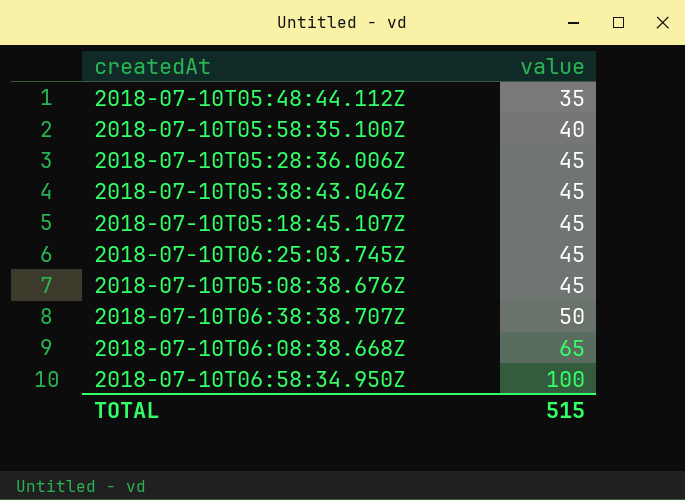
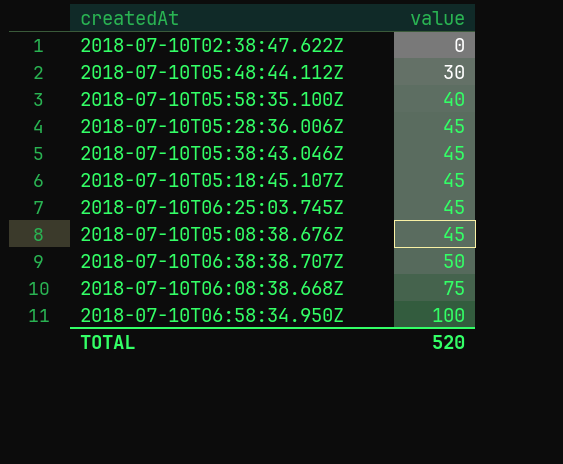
row 2018-07-10T02:38:47.622Z: none -> 0
2018-07-10T05:48:44.112Z | value: 35 -> 30
2018-07-10T06:08:38.668Z | value: 65 -> 75
TOTAL | value: 515 -> 520

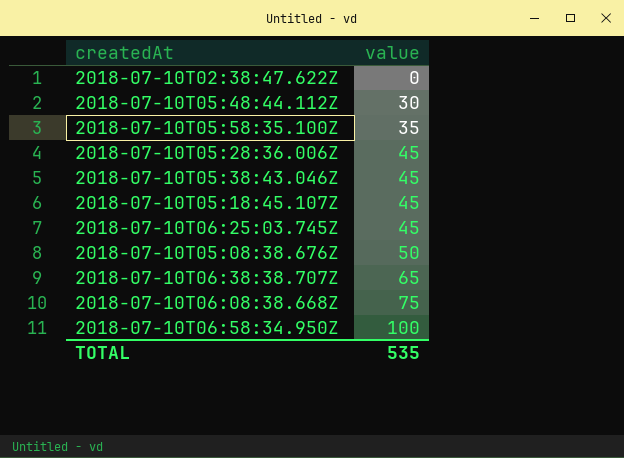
2018-07-10T05:58:35.100Z | value: 40 -> 35
2018-07-10T05:08:38.676Z | value: 45 -> 50
2018-07-10T06:38:38.707Z | value: 50 -> 65
TOTAL | value: 520 -> 535

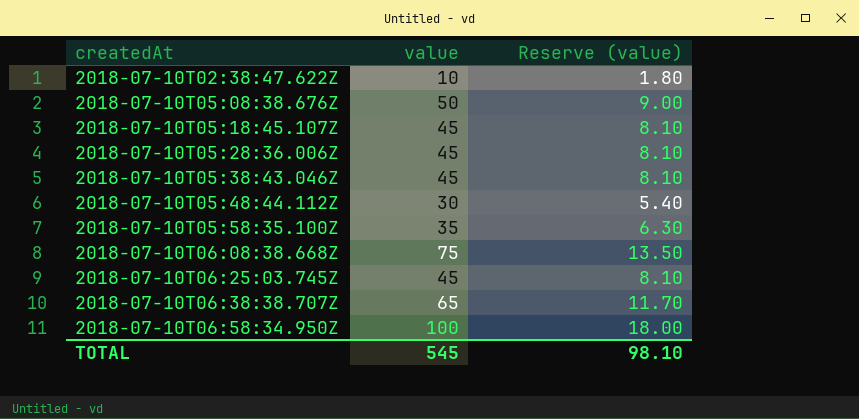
row order: value ascending -> createdAt ascending
column Reserve (value) | formula: none -> [value] * 0.18
2018-07-10T02:38:47.622Z | value: 0 -> 10
TOTAL | value: 535 -> 545

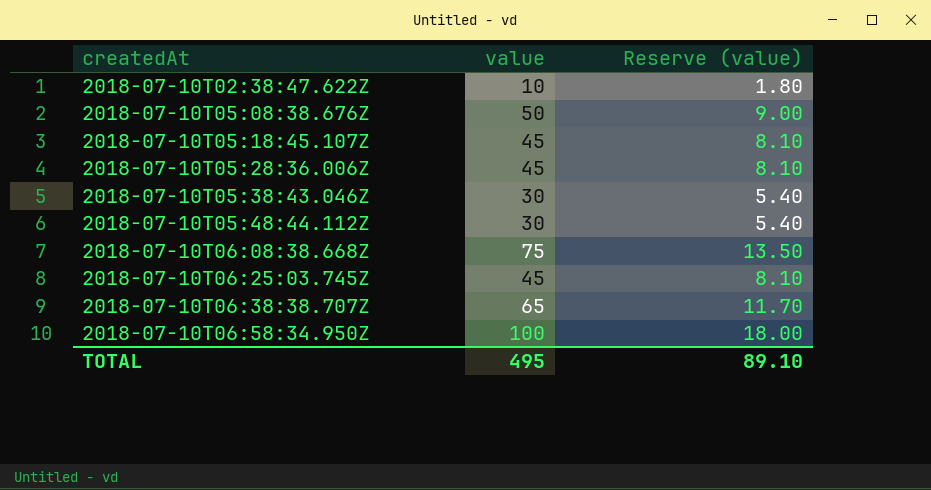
row 2018-07-10T05:58:35.100Z: 35 | 6.30 -> none
2018-07-10T05:38:43.046Z | value: 45 -> 30
2018-07-10T05:38:43.046Z | Reserve (value): 8.10 -> 5.40
TOTAL | value: 545 -> 495
TOTAL | Reserve (value): 98.10 -> 89.10

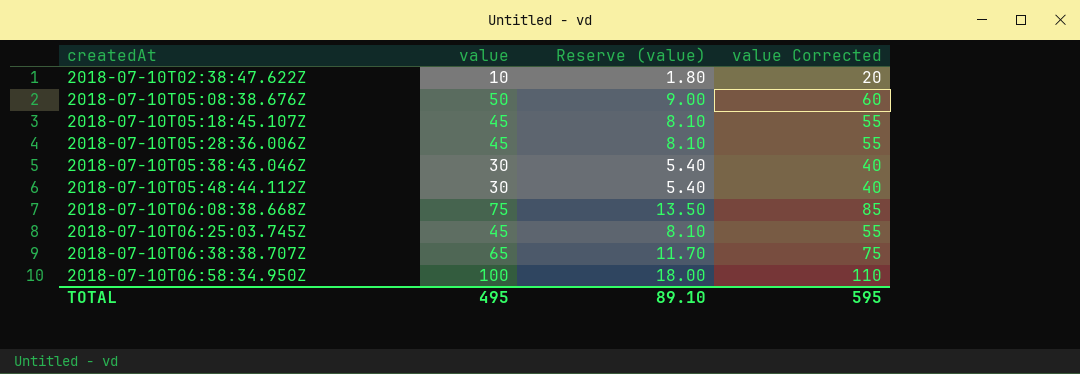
column value Corrected | formula: none -> [value] + 10

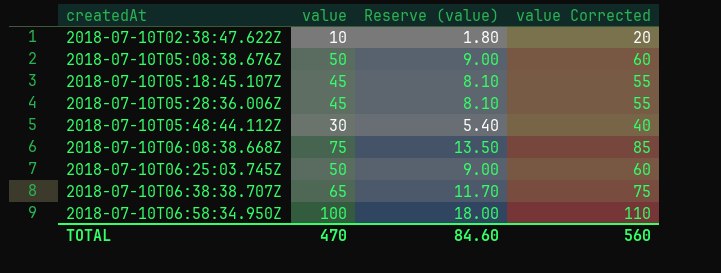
row 2018-07-10T05:38:43.046Z: 30 | 5.40 | 40 -> none
2018-07-10T06:25:03.745Z | value: 45 -> 50
2018-07-10T06:25:03.745Z | Reserve (value): 8.10 -> 9.00
2018-07-10T06:25:03.745Z | value Corrected: 55 -> 60
TOTAL | value: 495 -> 470
TOTAL | Reserve (value): 89.10 -> 84.60
TOTAL | value Corrected: 595 -> 560

